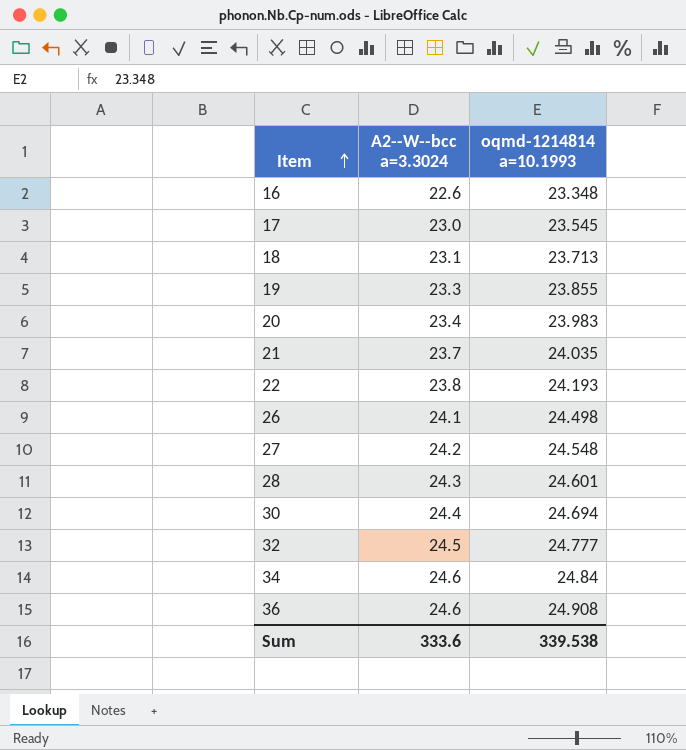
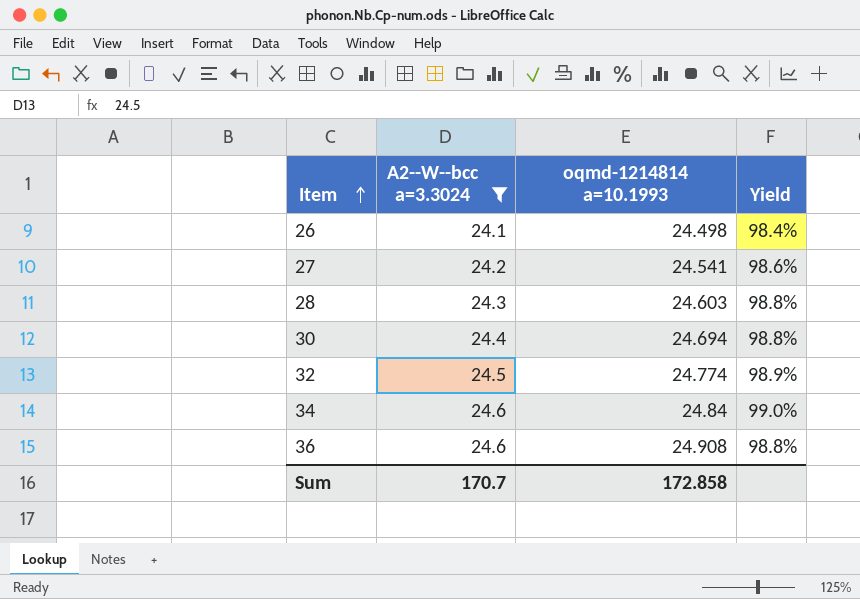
filter: none -> A2--W--bcc a=3.3024 >= 24.1
column Yield | formula: none -> [A2--W--bcc a=3.3024] / [oqmd-1214814 a=10.1993]
27 | oqmd-1214814 a=10.1993: 24.548 -> 24.541
28 | oqmd-1214814 a=10.1993: 24.601 -> 24.603
32 | oqmd-1214814 a=10.1993: 24.777 -> 24.774
Sum | A2--W--bcc a=3.3024: 333.6 -> 170.7
Sum | oqmd-1214814 a=10.1993: 339.538 -> 172.858

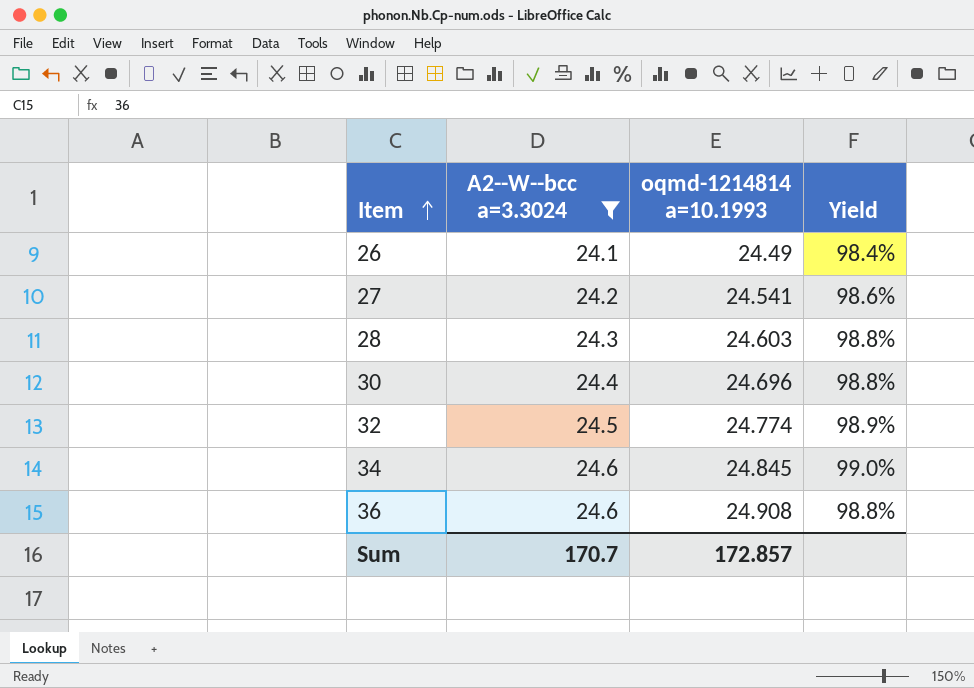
26 | oqmd-1214814 a=10.1993: 24.498 -> 24.49
30 | oqmd-1214814 a=10.1993: 24.694 -> 24.696
34 | oqmd-1214814 a=10.1993: 24.84 -> 24.845
Sum | oqmd-1214814 a=10.1993: 172.858 -> 172.857

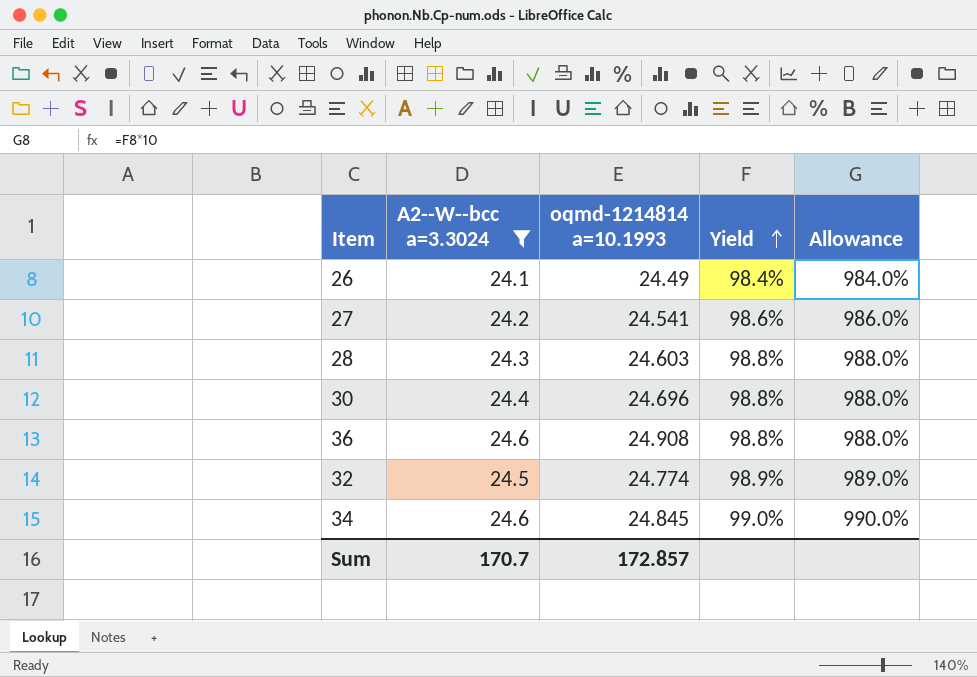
row order: Item ascending -> Yield ascending
column Allowance | formula: none -> [Yield] * 10

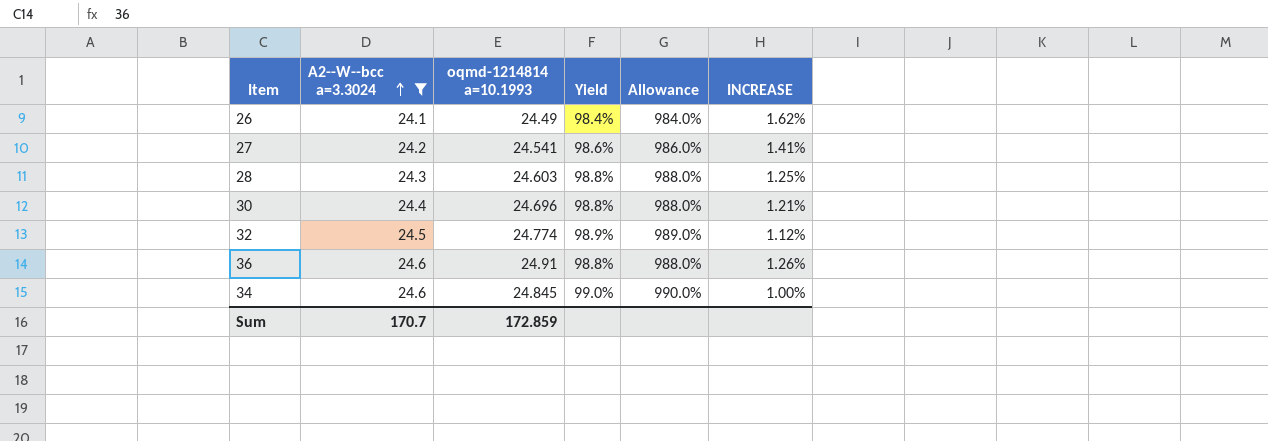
row order: Yield ascending -> A2--W--bcc a=3.3024 ascending
column INCREASE | formula: none -> ([oqmd-1214814 a=10.1993] - [A2--W--bcc a=3.3024]) / [A2--W--bcc a=3.3024]
36 | oqmd-1214814 a=10.1993: 24.908 -> 24.91
Sum | oqmd-1214814 a=10.1993: 172.857 -> 172.859

